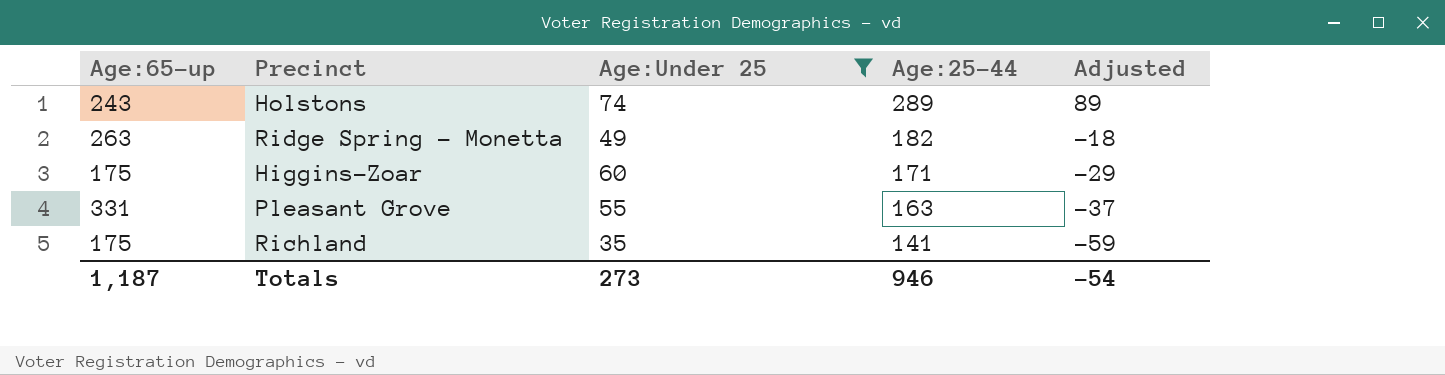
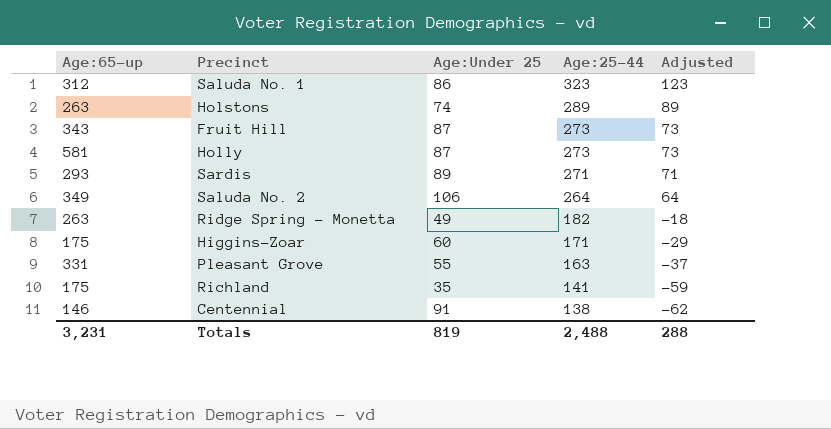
filter: Age:Under 25 <= 74 -> none
Holstons | Age:65-up: 243 -> 263
Totals | Age:65-up: 1,187 -> 3,231
Totals | Age:Under 25: 273 -> 819
Totals | Age:25-44: 946 -> 2,488
Totals | Adjusted: -54 -> 288

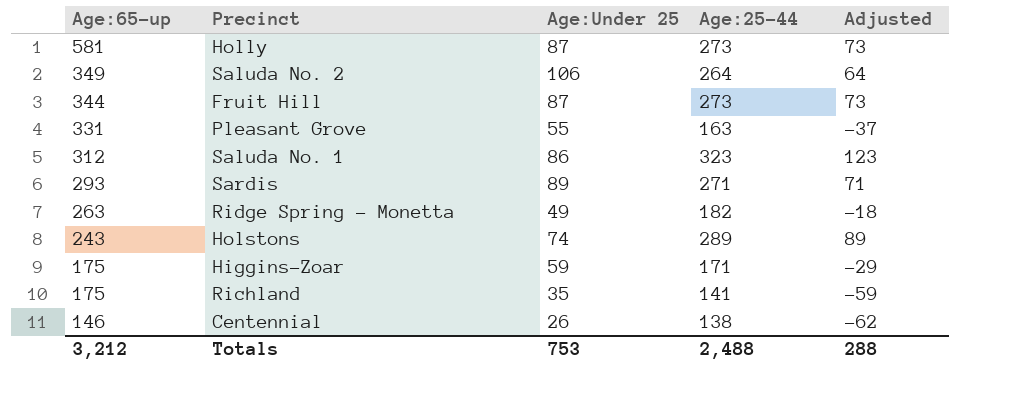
row order: Age:25-44 descending -> Age:65-up descending
Fruit Hill | Age:65-up: 343 -> 344
Holstons | Age:65-up: 263 -> 243
Higgins-Zoar | Age:Under 25: 60 -> 59
Centennial | Age:Under 25: 91 -> 26
Totals | Age:65-up: 3,231 -> 3,212
Totals | Age:Under 25: 819 -> 753

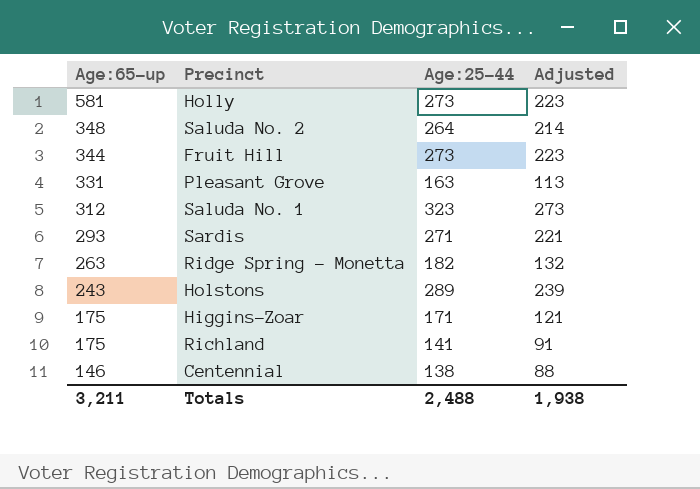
column Age:Under 25 | position: 3 -> none
column Adjusted | formula: [Age:25-44] - 200 -> [Age:25-44] - 50
Saluda No. 2 | Age:65-up: 349 -> 348
Totals | Age:65-up: 3,212 -> 3,211
Totals | Adjusted: 288 -> 1,938

